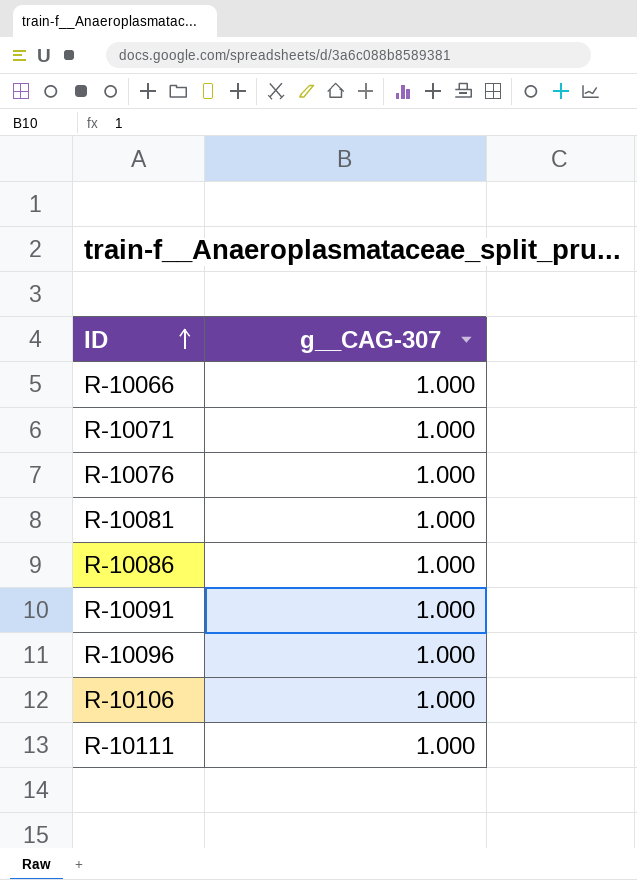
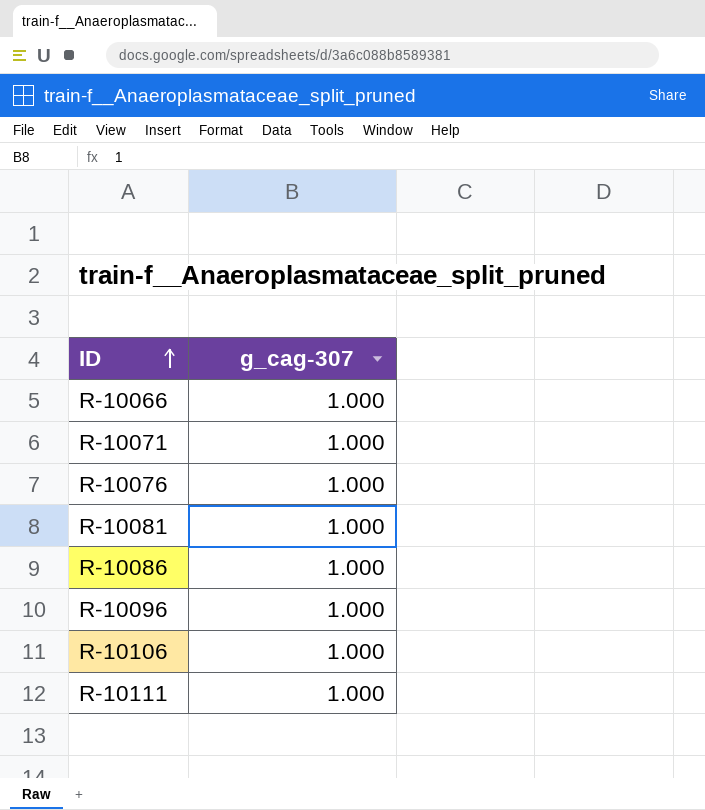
column name: g__CAG-307 -> g_cag-307
row R-10091: 1.000 -> none

